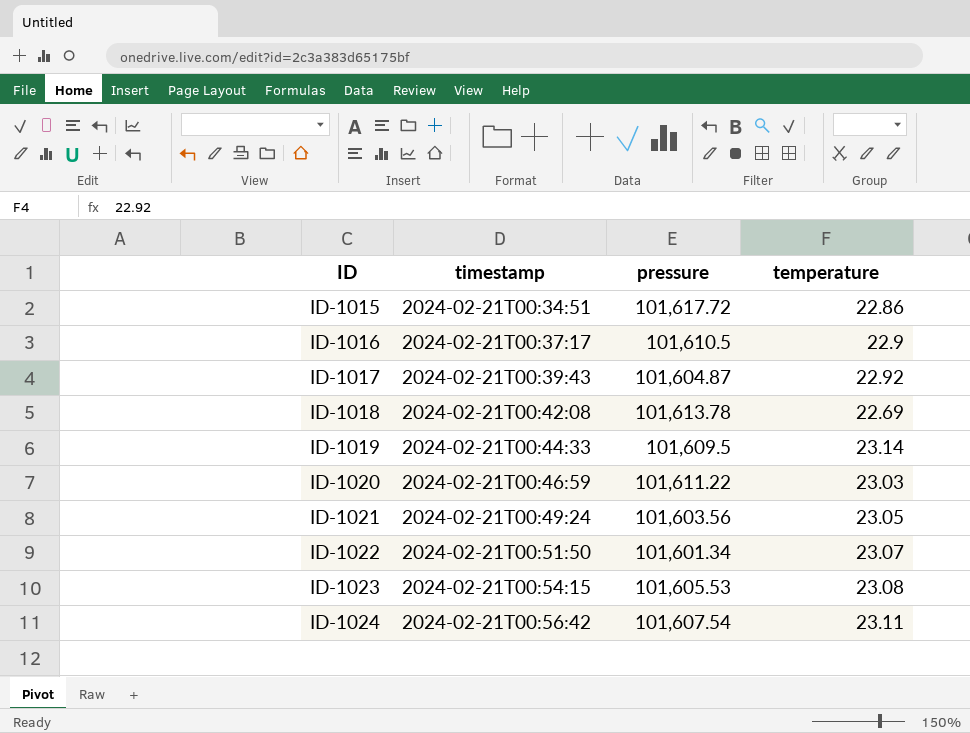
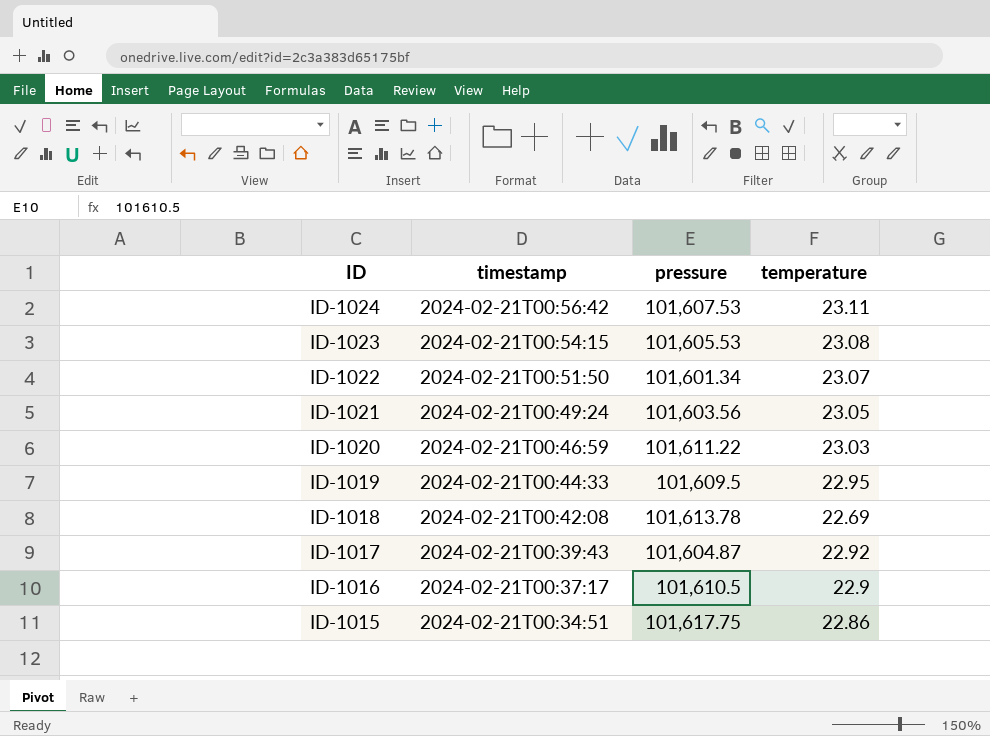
row order: ID ascending -> ID descending
ID-1024 | pressure: 101,607.54 -> 101,607.53
ID-1019 | temperature: 23.14 -> 22.95
ID-1015 | pressure: 101,617.72 -> 101,617.75

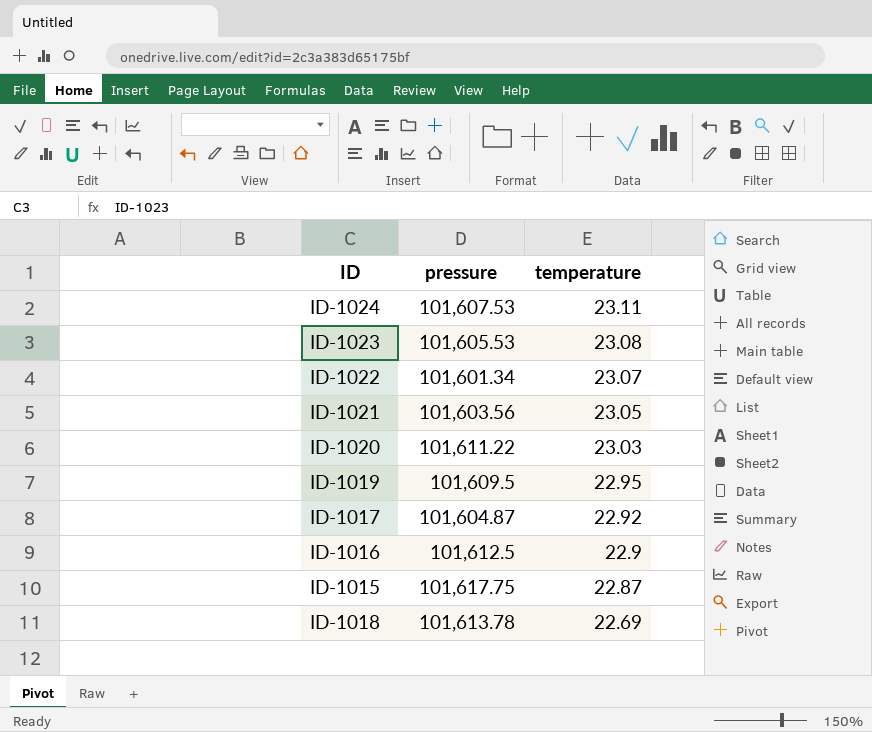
row order: ID descending -> temperature descending
column timestamp | position: 2 -> none
ID-1016 | pressure: 101,610.5 -> 101,612.5
ID-1015 | temperature: 22.86 -> 22.87

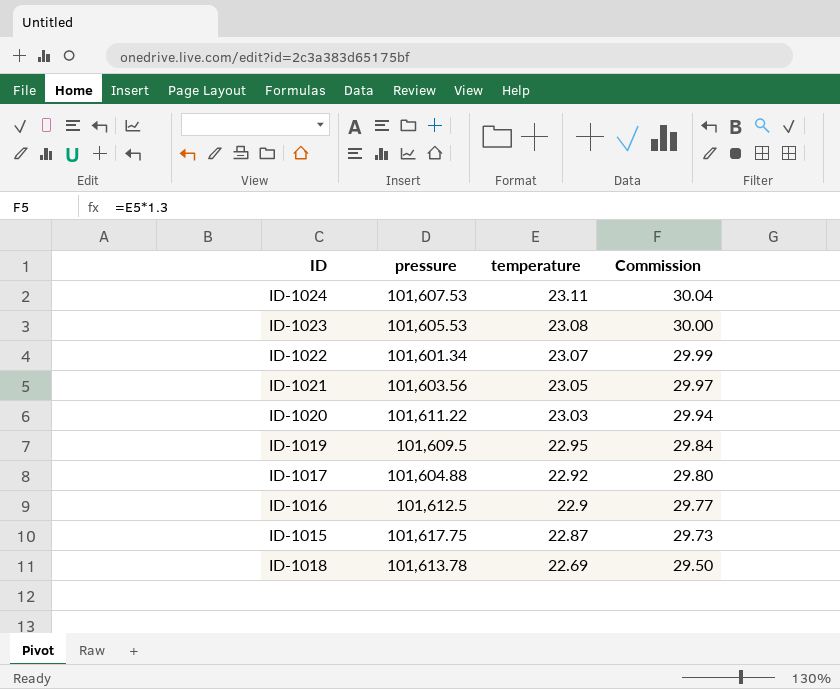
column Commission | formula: none -> [temperature] * 1.3
ID-1017 | pressure: 101,604.87 -> 101,604.88

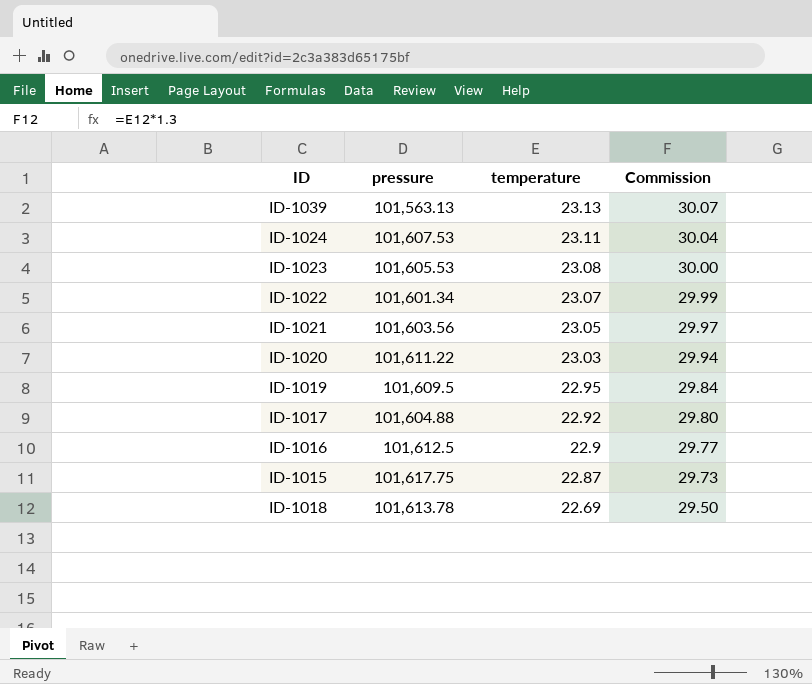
row ID-1039: none -> 101,563.13 | 23.13 | 30.07

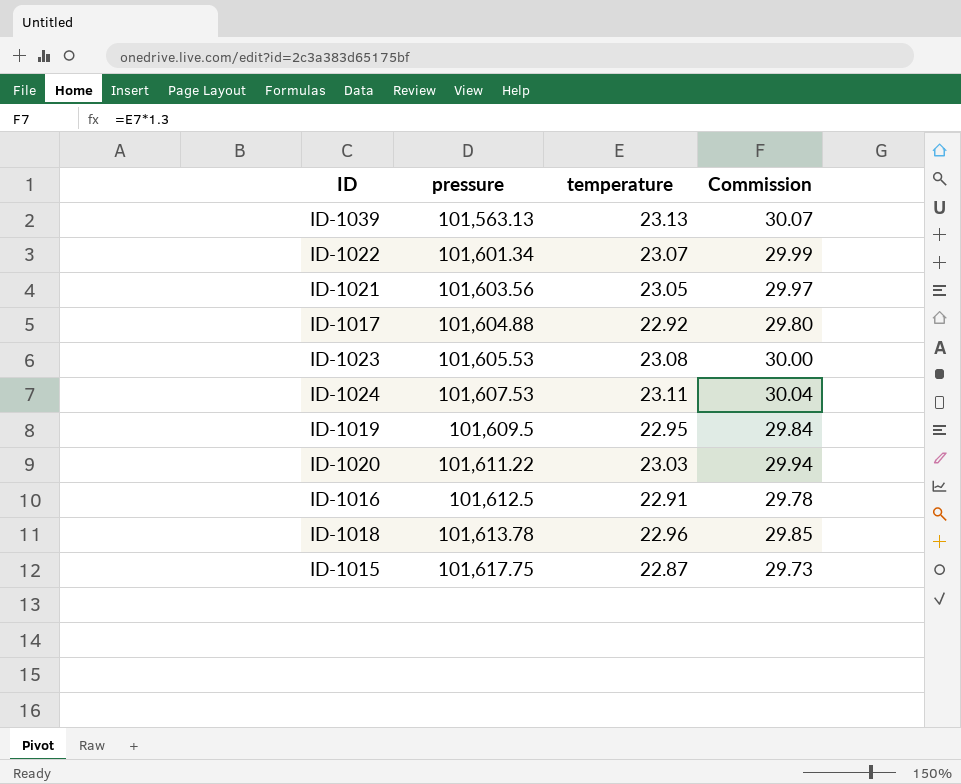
row order: temperature descending -> pressure ascending
ID-1016 | temperature: 22.9 -> 22.91
ID-1016 | Commission: 29.77 -> 29.78
ID-1018 | temperature: 22.69 -> 22.96
ID-1018 | Commission: 29.50 -> 29.85

